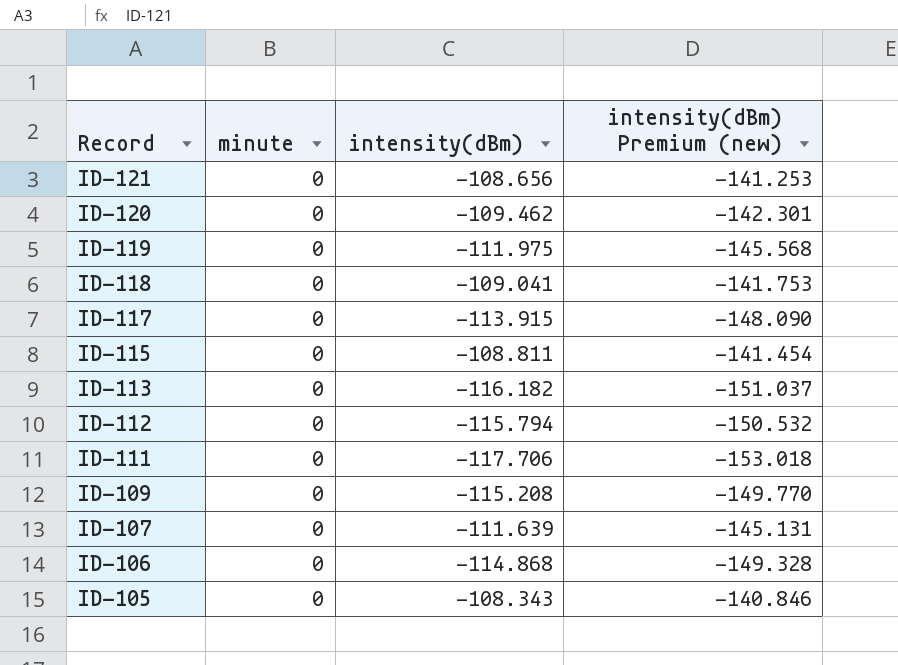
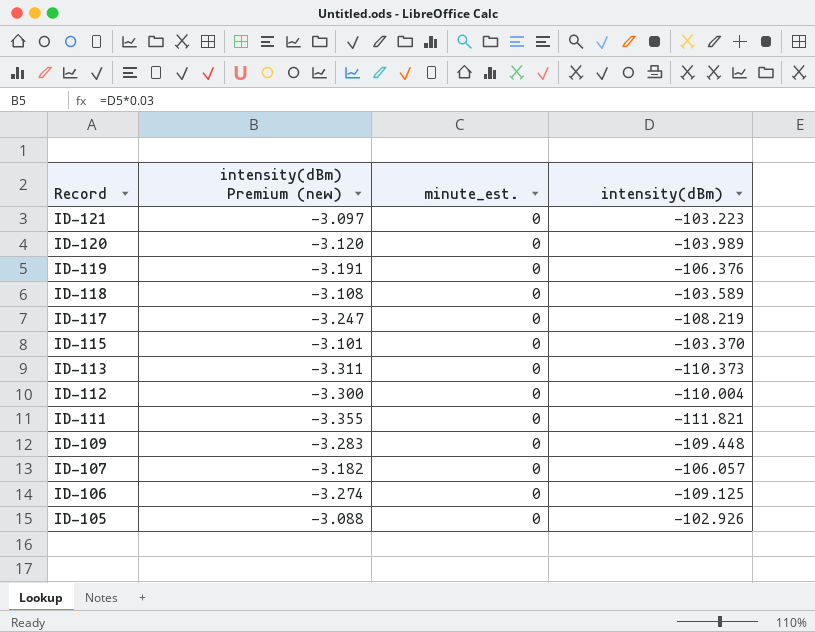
column intensity(dBm) Premium (new) | formula: [intensity(dBm)] * 1.3 -> [intensity(dBm)] * 0.03
column intensity(dBm) Premium (new) | position: 4 -> 2
column name: minute -> minute_est.
ID-121 | intensity(dBm): -108.656 -> -103.223
ID-120 | intensity(dBm): -109.462 -> -103.989
ID-119 | intensity(dBm): -111.975 -> -106.376
ID-118 | intensity(dBm): -109.041 -> -103.589
ID-117 | intensity(dBm): -113.915 -> -108.219
ID-115 | intensity(dBm): -108.811 -> -103.370
ID-113 | intensity(dBm): -116.182 -> -110.373
ID-112 | intensity(dBm): -115.794 -> -110.004
ID-111 | intensity(dBm): -117.706 -> -111.821
ID-109 | intensity(dBm): -115.208 -> -109.448
ID-107 | intensity(dBm): -111.639 -> -106.057
ID-106 | intensity(dBm): -114.868 -> -109.125
ID-105 | intensity(dBm): -108.343 -> -102.926

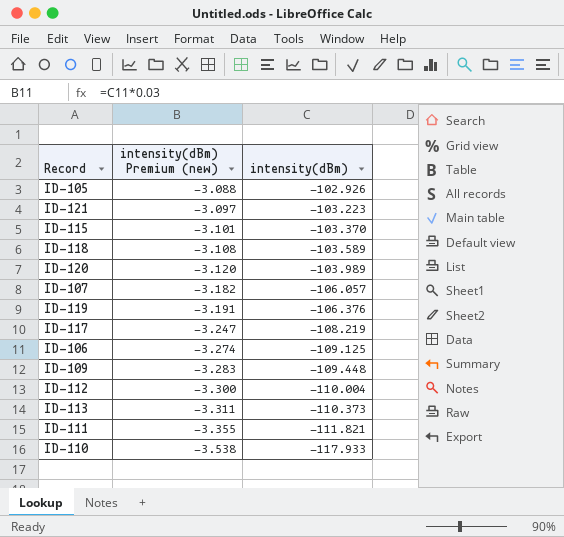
row order: Record descending -> intensity(dBm) Premium (new) descending
column minute_est. | position: 3 -> none
row ID-110: none -> -3.538 | -117.933

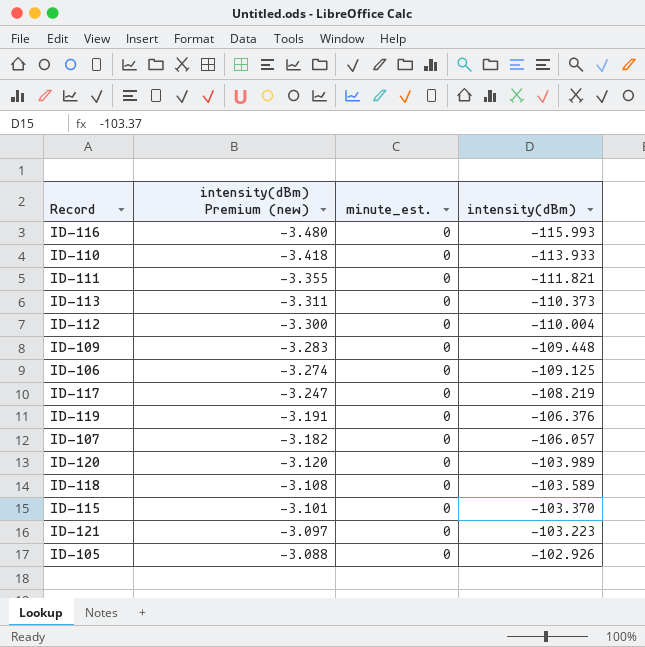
row order: intensity(dBm) Premium (new) descending -> intensity(dBm) Premium (new) ascending
column minute_est. | position: none -> 3
row ID-116: none -> -3.480 | 0 | -115.993
ID-110 | intensity(dBm) Premium (new): -3.538 -> -3.418
ID-110 | intensity(dBm): -117.933 -> -113.933

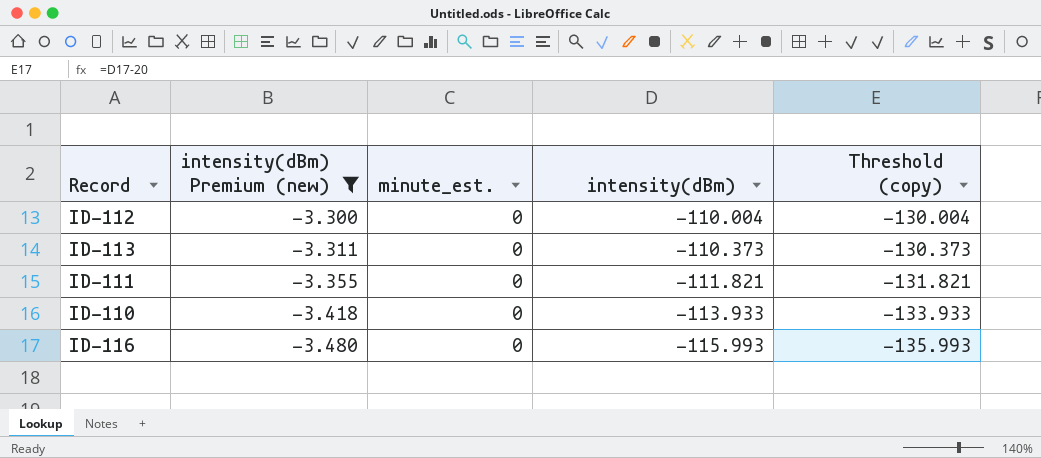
filter: none -> intensity(dBm) Premium (new) <= -3.300
row order: intensity(dBm) Premium (new) ascending -> intensity(dBm) Premium (new) descending
column Threshold (copy) | formula: none -> [intensity(dBm)] - 20

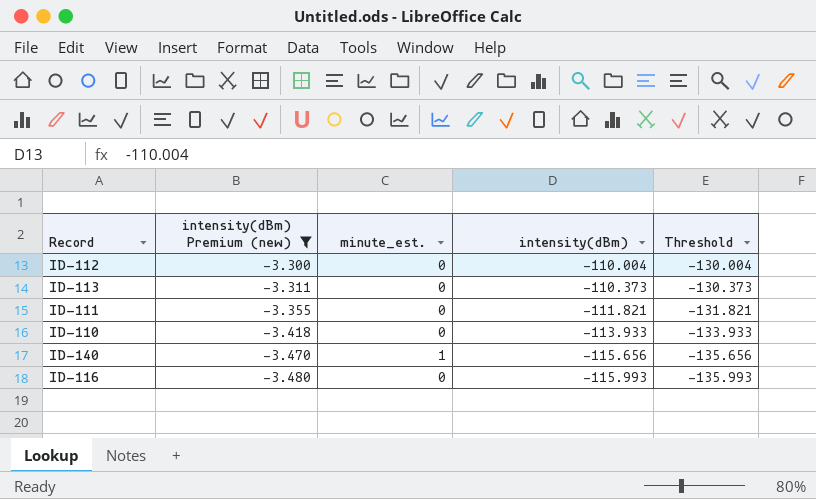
column name: Threshold (copy) -> Threshold
row ID-140: none -> -3.470 | 1 | -115.656 | -135.656

